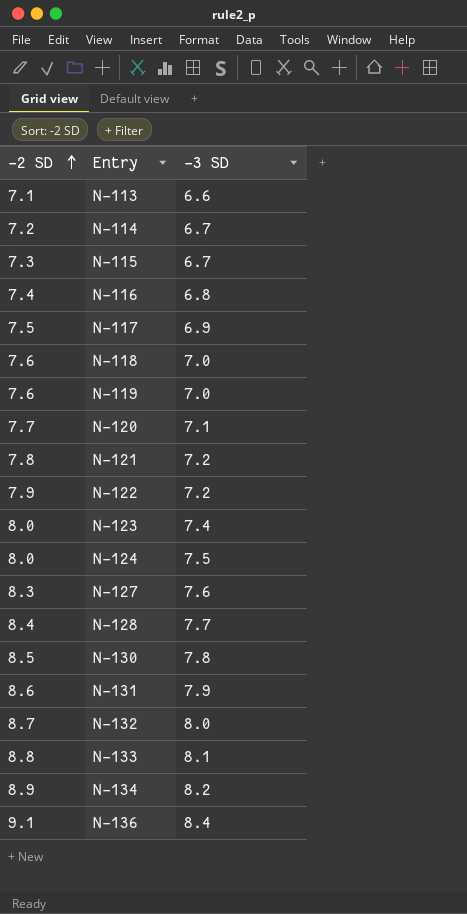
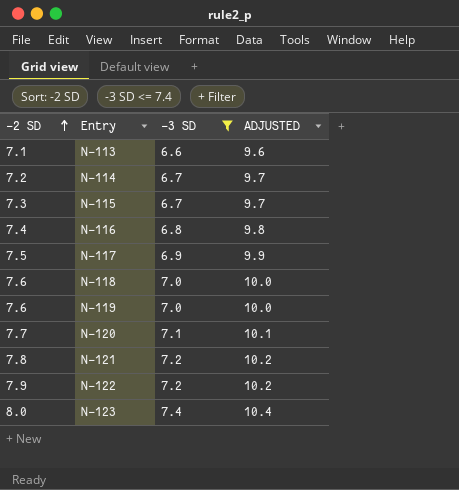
filter: none -> -3 SD <= 7.4
column ADJUSTED | formula: none -> [-3 SD] + 3

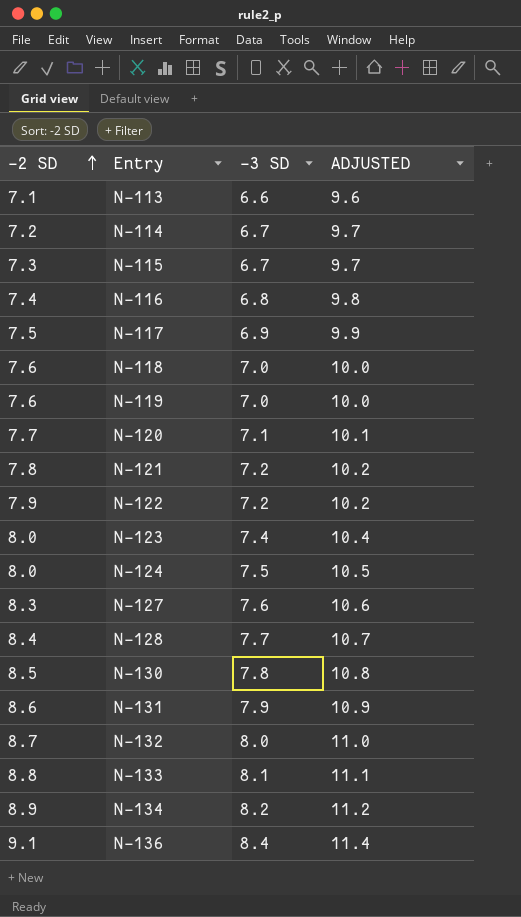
filter: -3 SD <= 7.4 -> none

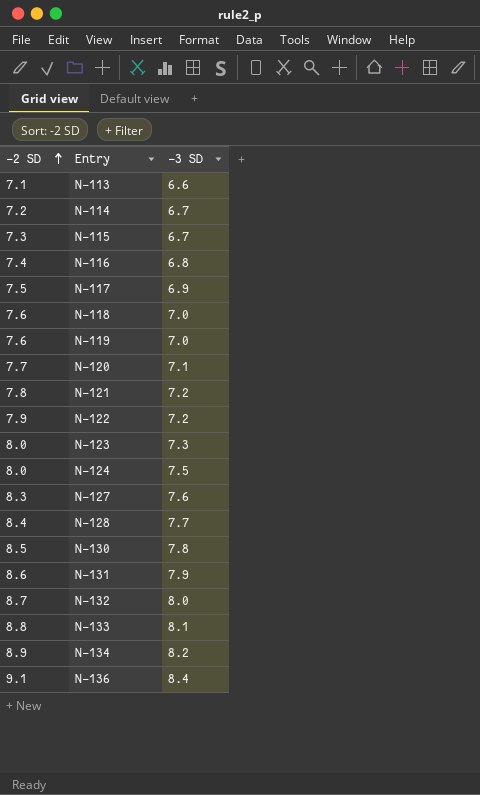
column ADJUSTED | formula: [-3 SD] + 3 -> none
N-123 | -3 SD: 7.4 -> 7.3

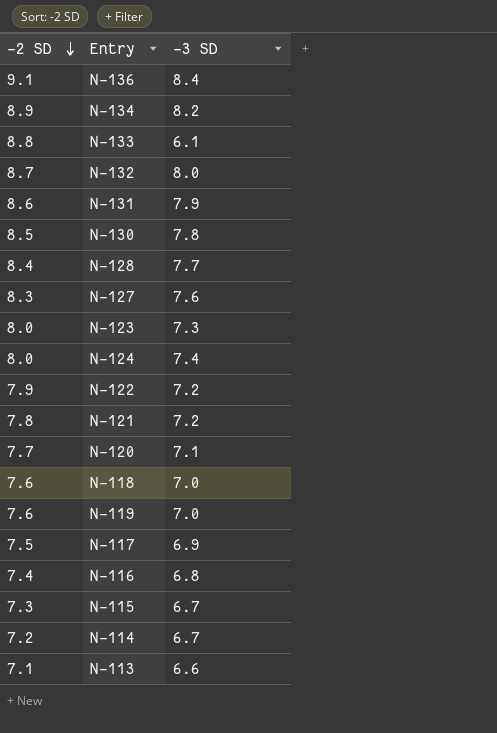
row order: -2 SD ascending -> -2 SD descending
N-133 | -3 SD: 8.1 -> 6.1
N-124 | -3 SD: 7.5 -> 7.4

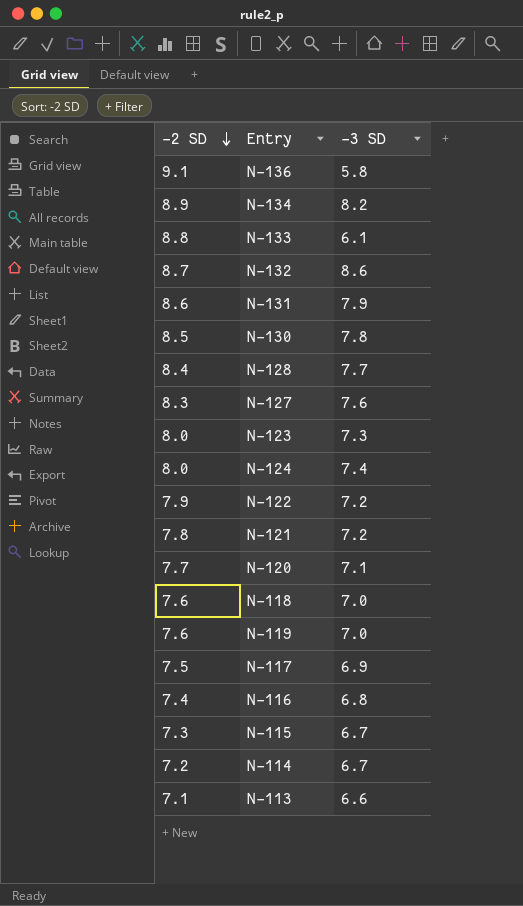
N-136 | -3 SD: 8.4 -> 5.8
N-132 | -3 SD: 8.0 -> 8.6

